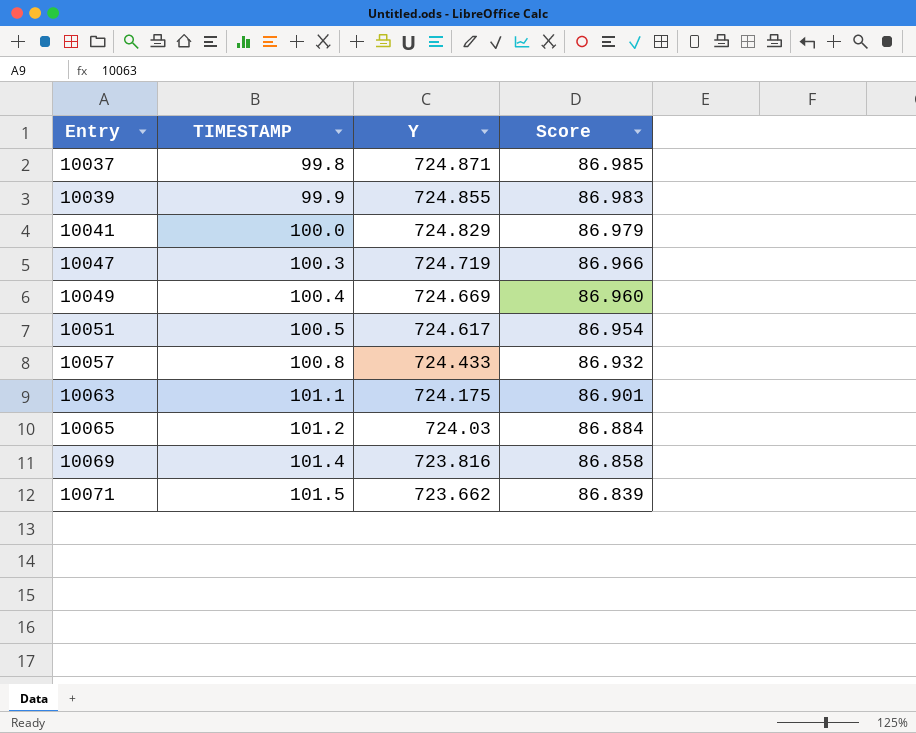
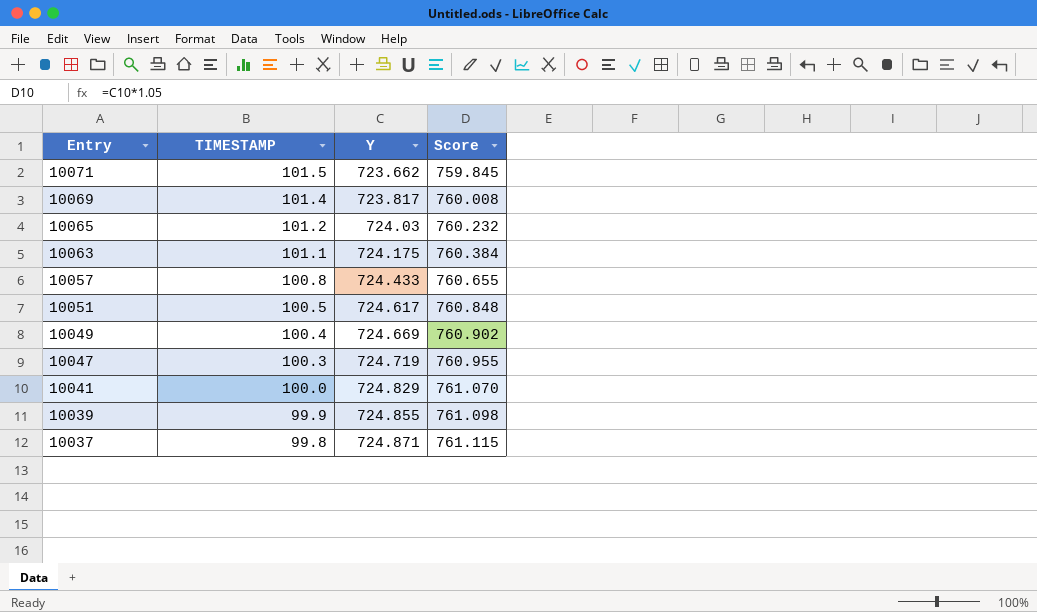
row order: Entry ascending -> Entry descending
column Score | formula: [Y] * 0.12 -> [Y] * 1.05
10069 | Y: 723.816 -> 723.817

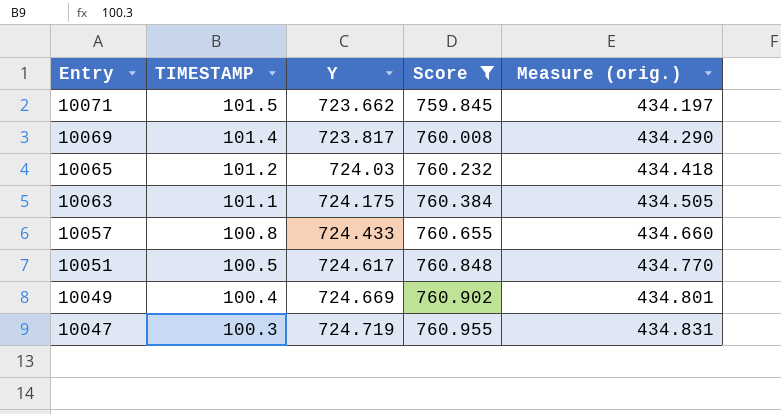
filter: none -> Score <= 760.955
column Measure (orig.) | formula: none -> [Y] * 0.6

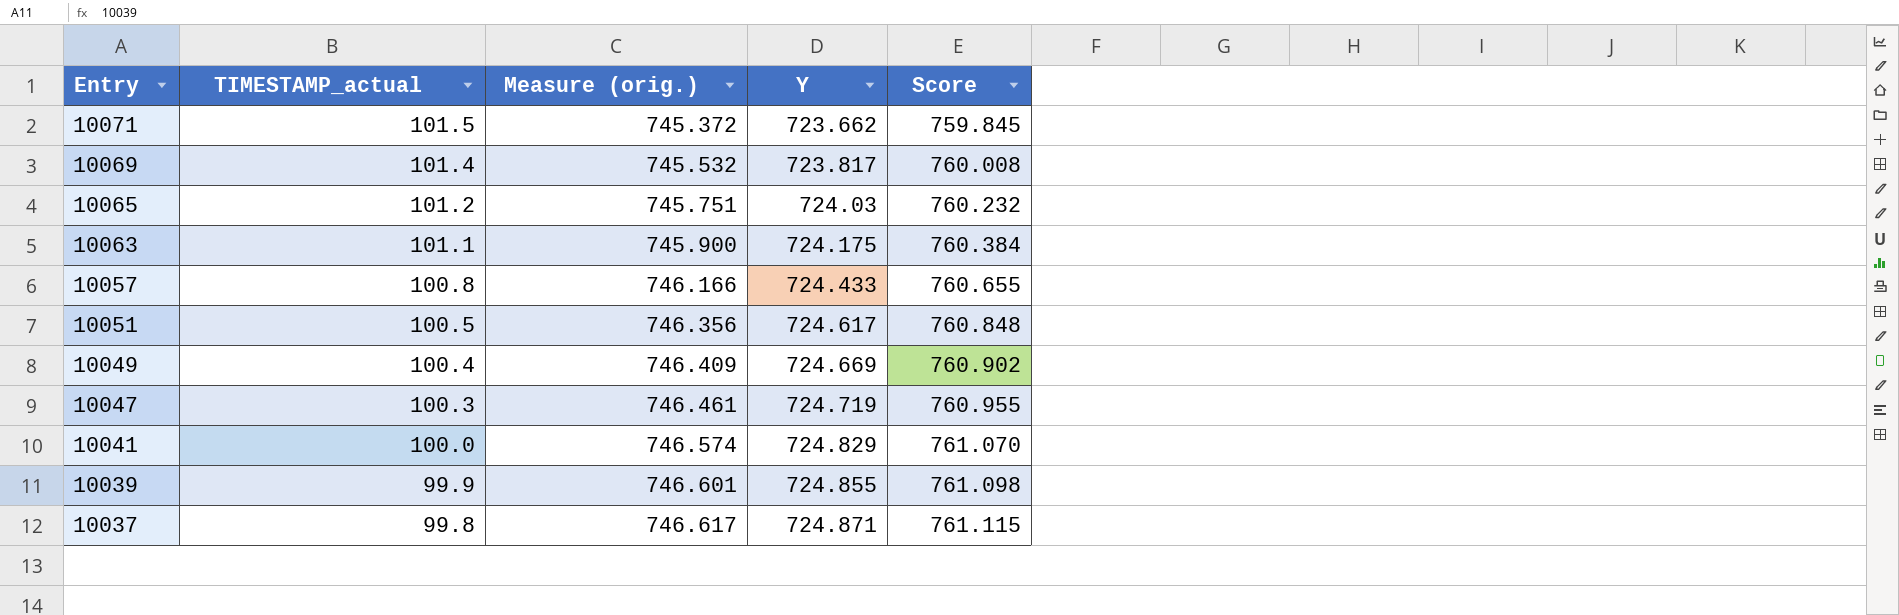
filter: Score <= 760.955 -> none
column name: TIMESTAMP -> TIMESTAMP_actual
column Measure (orig.) | formula: [Y] * 0.6 -> [Y] * 1.03
column Measure (orig.) | position: 5 -> 3

